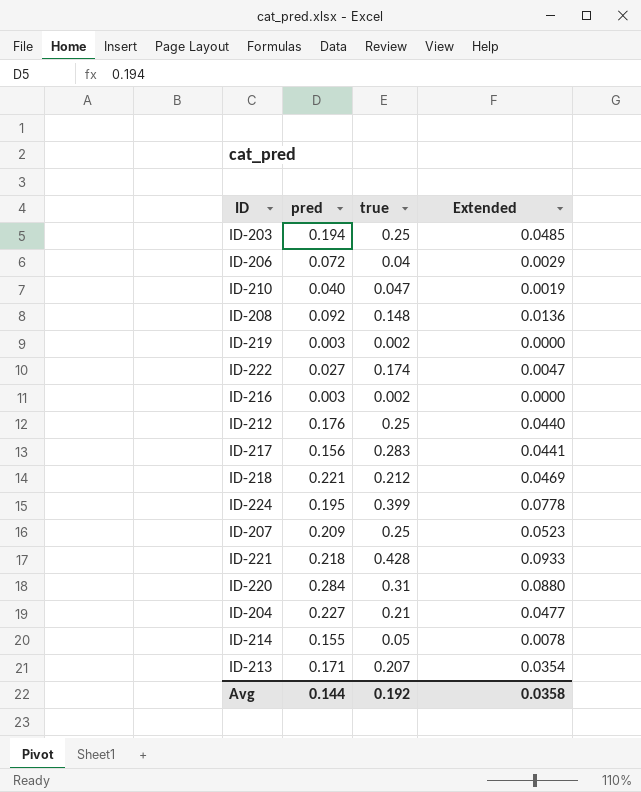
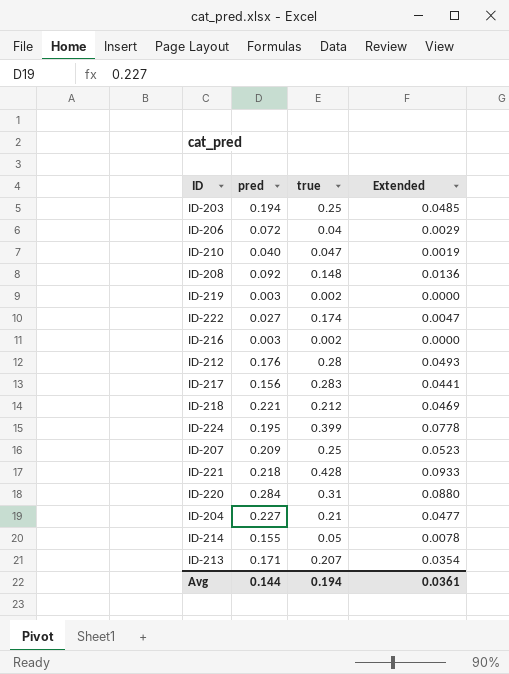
ID-212 | true: 0.25 -> 0.28
ID-212 | Extended: 0.0440 -> 0.0493
Avg | true: 0.192 -> 0.194
Avg | Extended: 0.0358 -> 0.0361

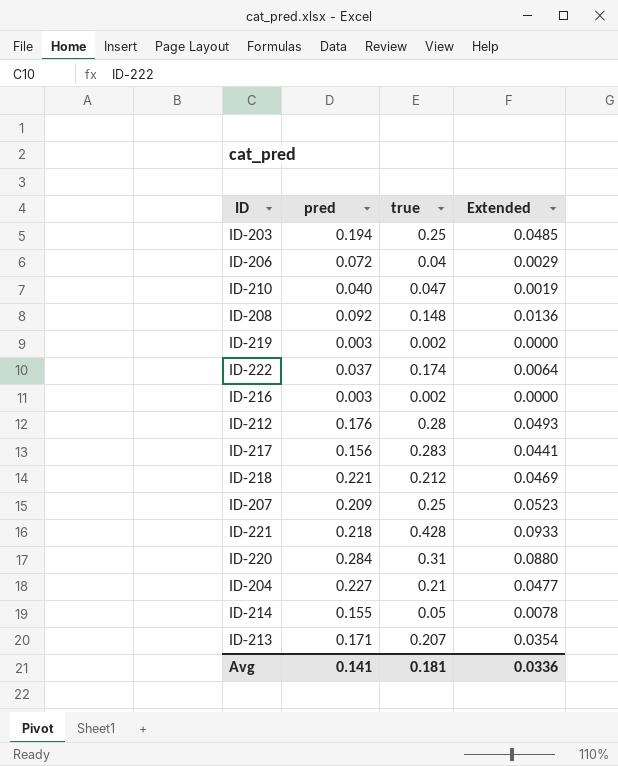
row ID-224: 0.195 | 0.399 | 0.0778 -> none
ID-222 | pred: 0.027 -> 0.037
ID-222 | Extended: 0.0047 -> 0.0064
Avg | pred: 0.144 -> 0.141
Avg | true: 0.194 -> 0.181
Avg | Extended: 0.0361 -> 0.0336

